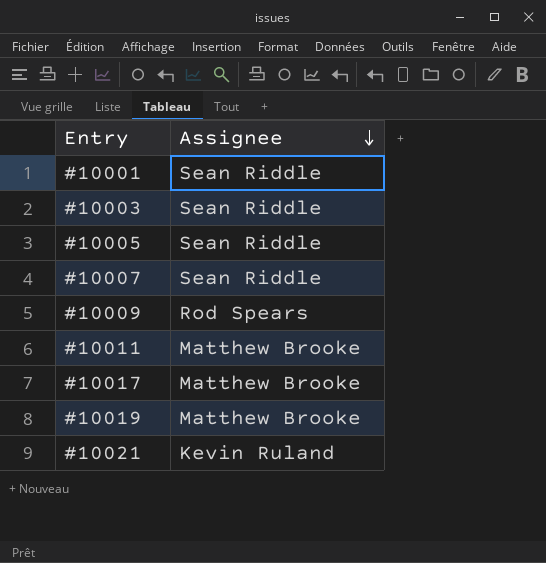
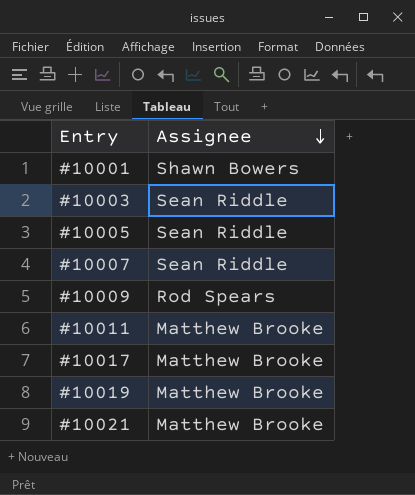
#10001 | Assignee: Sean Riddle -> Shawn Bowers
#10021 | Assignee: Kevin Ruland -> Matthew Brooke

